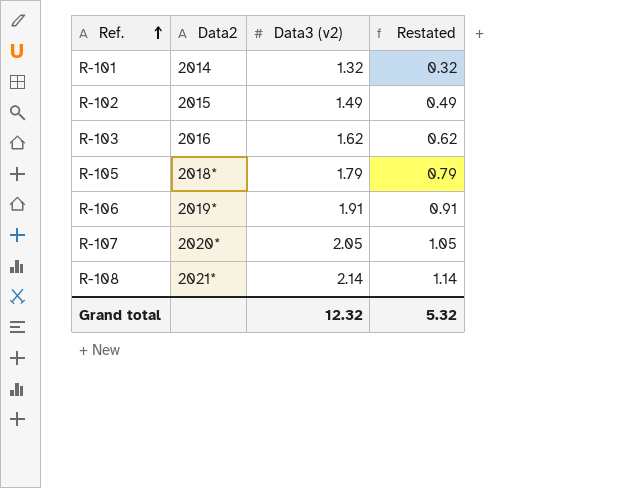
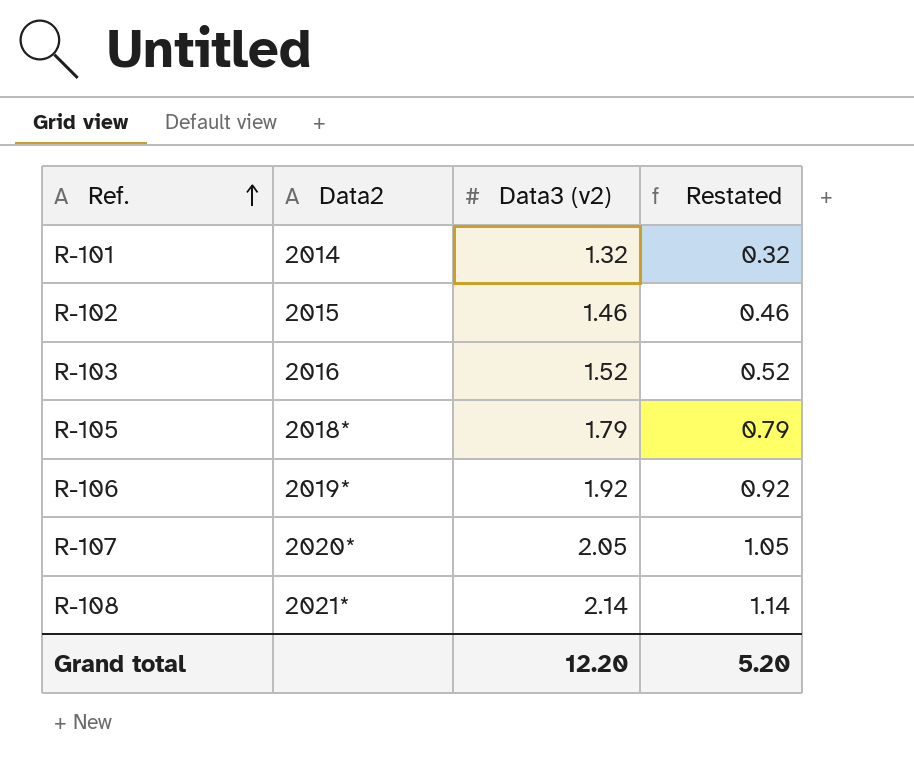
R-102 | Data3 (v2): 1.49 -> 1.46
R-102 | Restated: 0.49 -> 0.46
R-103 | Data3 (v2): 1.62 -> 1.52
R-103 | Restated: 0.62 -> 0.52
R-106 | Data3 (v2): 1.91 -> 1.92
R-106 | Restated: 0.91 -> 0.92
Grand total | Data3 (v2): 12.32 -> 12.20
Grand total | Restated: 5.32 -> 5.20

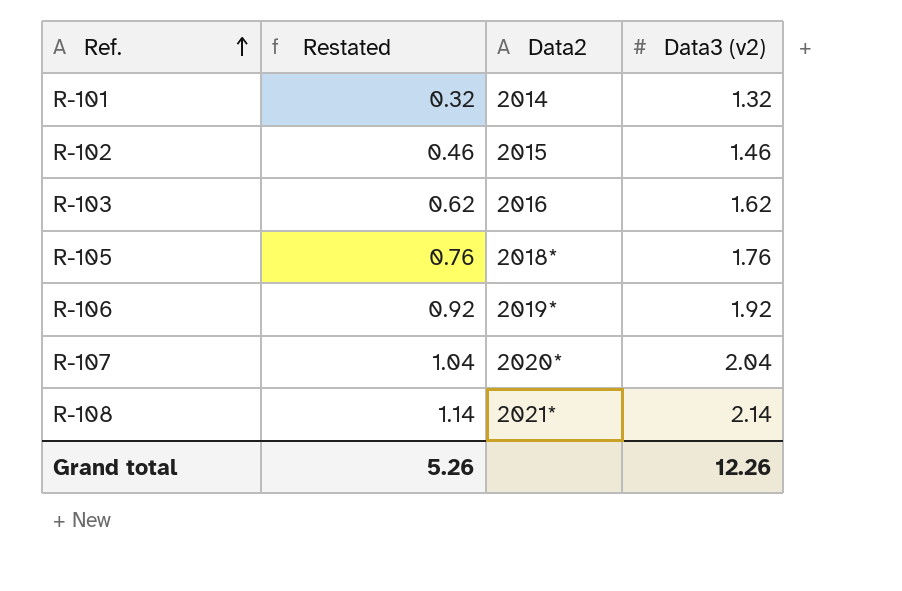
column Restated | position: 4 -> 2
R-103 | Restated: 0.52 -> 0.62
R-103 | Data3 (v2): 1.52 -> 1.62
R-105 | Restated: 0.79 -> 0.76
R-105 | Data3 (v2): 1.79 -> 1.76
R-107 | Restated: 1.05 -> 1.04
R-107 | Data3 (v2): 2.05 -> 2.04
Grand total | Restated: 5.20 -> 5.26
Grand total | Data3 (v2): 12.20 -> 12.26

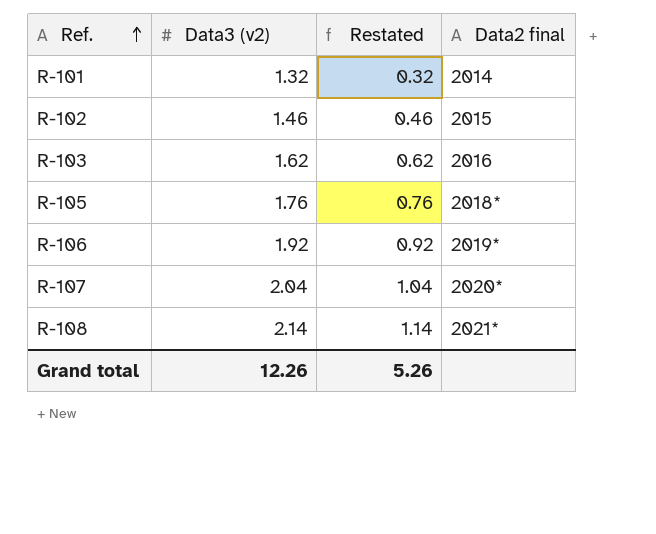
column Data3 (v2) | position: 4 -> 2
column name: Data2 -> Data2 final

